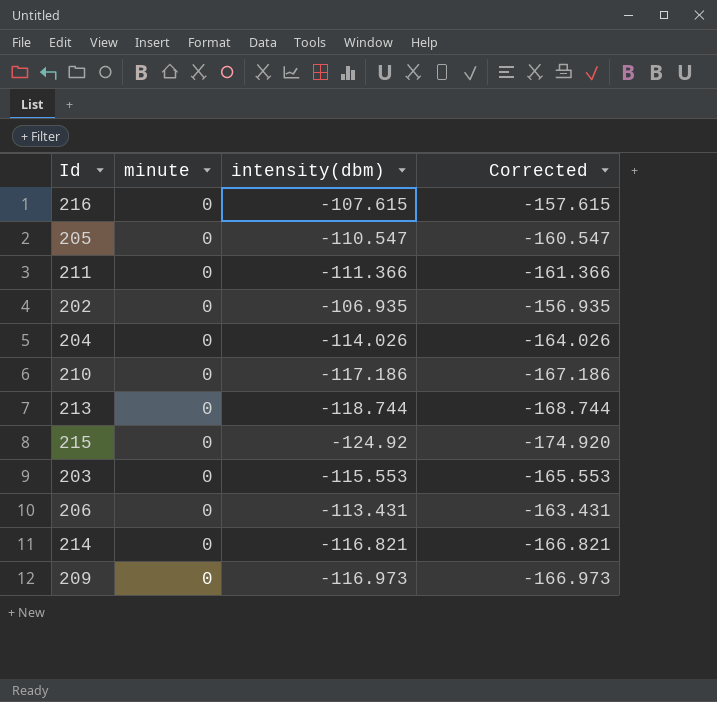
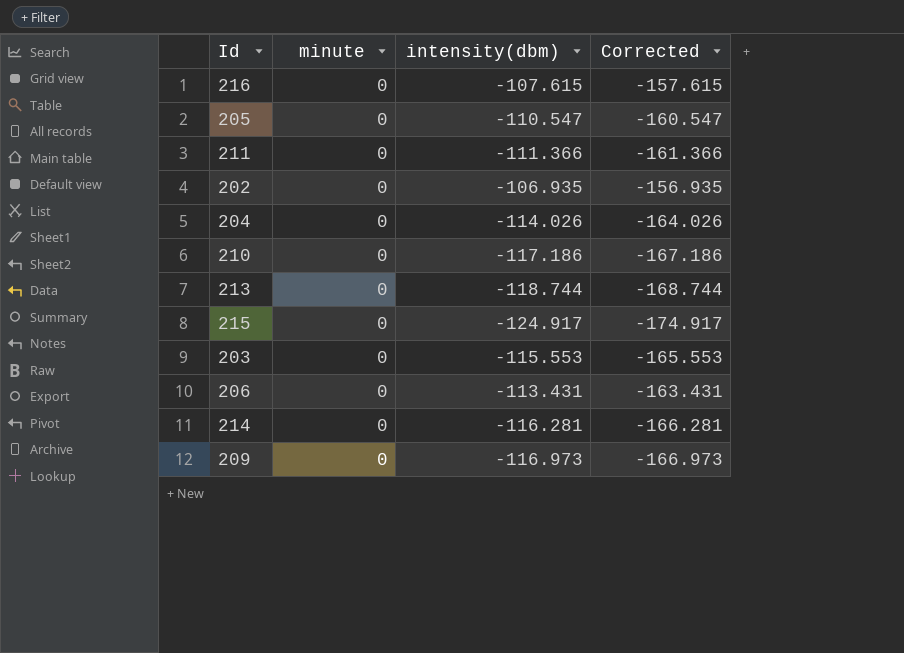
215 | intensity(dbm): -124.92 -> -124.917
215 | Corrected: -174.920 -> -174.917
214 | intensity(dbm): -116.821 -> -116.281
214 | Corrected: -166.821 -> -166.281

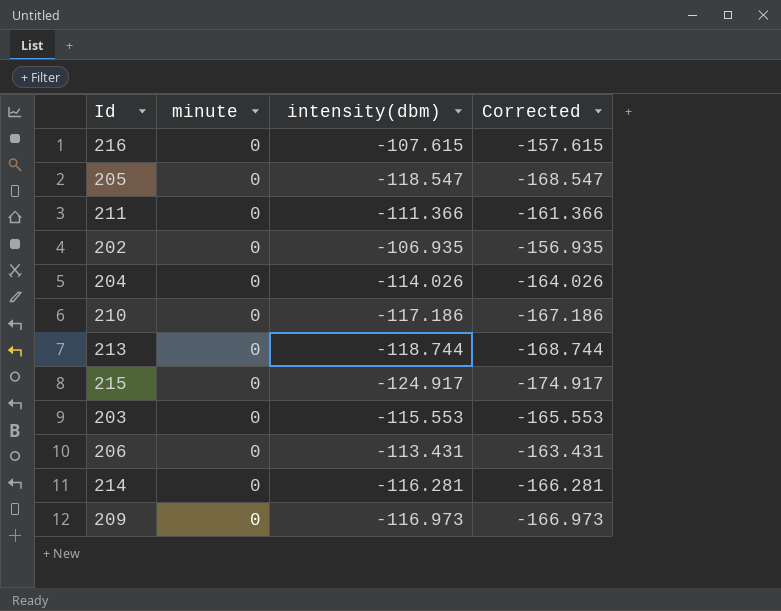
205 | intensity(dbm): -110.547 -> -118.547
205 | Corrected: -160.547 -> -168.547

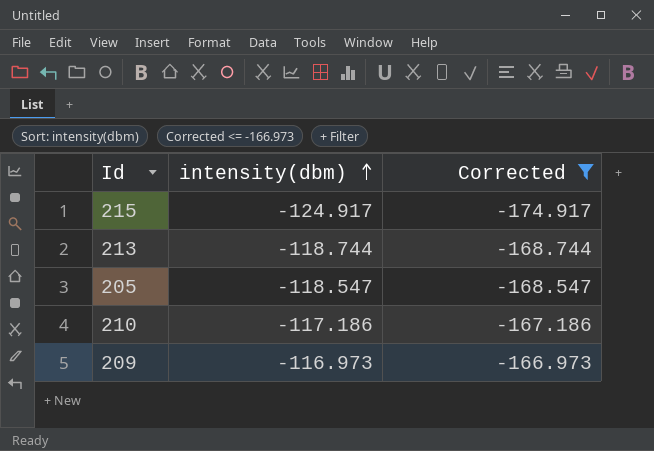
filter: none -> Corrected <= -166.973
row order: none -> intensity(dbm) ascending
column minute | position: 2 -> none

